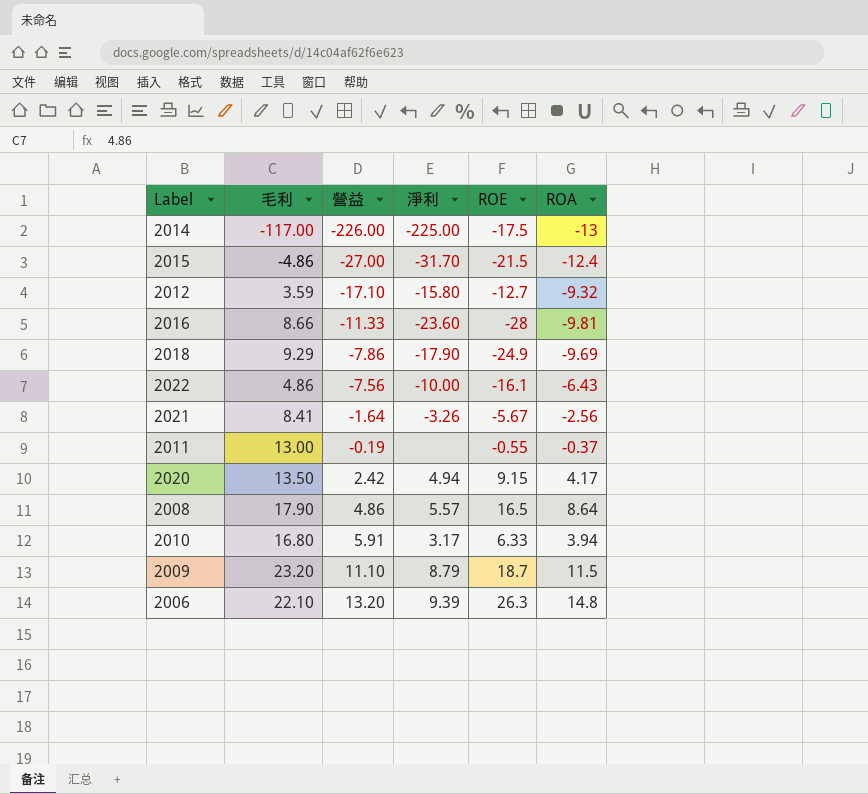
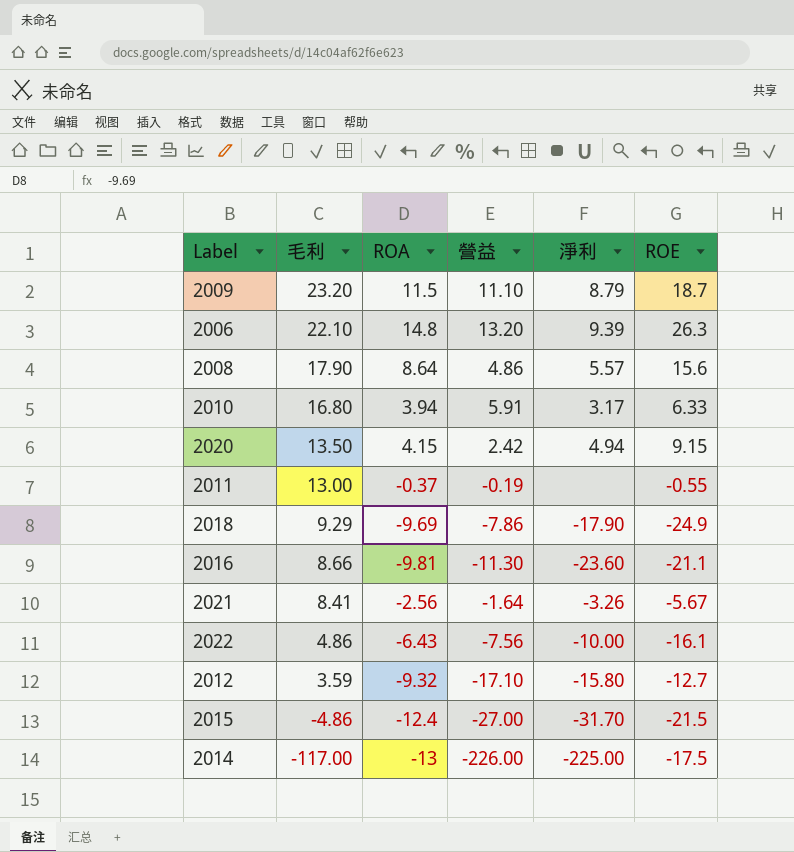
row order: 營益 ascending -> 毛利 descending
column ROA | position: 6 -> 3
2008 | ROE: 16.5 -> 15.6
2020 | ROA: 4.17 -> 4.15
2016 | 營益: -11.33 -> -11.30
2016 | ROE: -28 -> -21.1

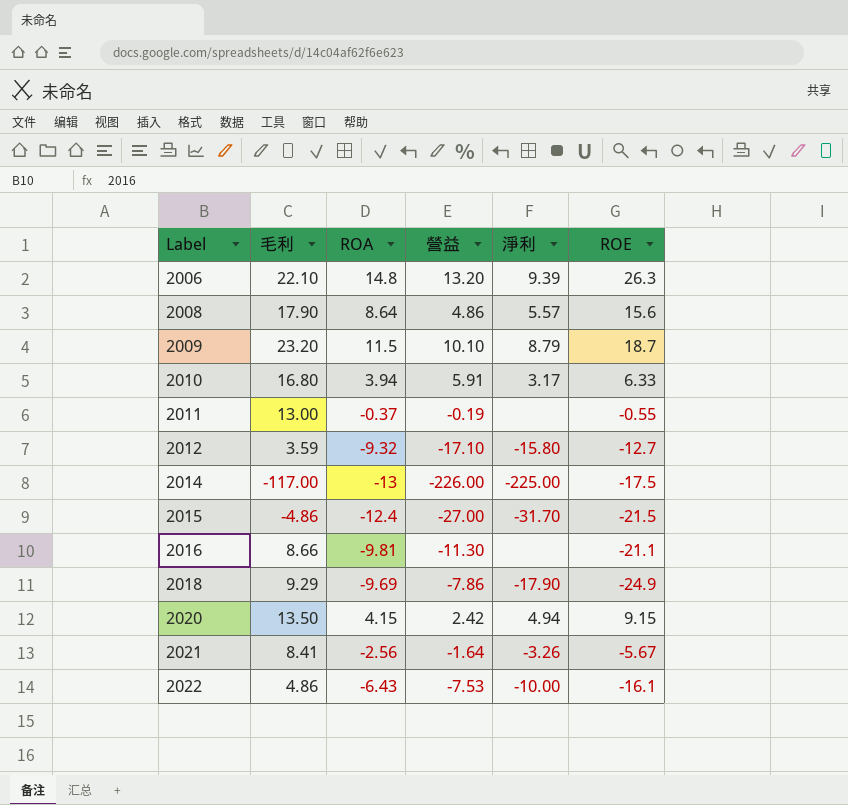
row order: 毛利 descending -> Label ascending
2009 | 營益: 11.10 -> 10.10
2016 | 淨利: -23.60 -> none
2022 | 營益: -7.56 -> -7.53

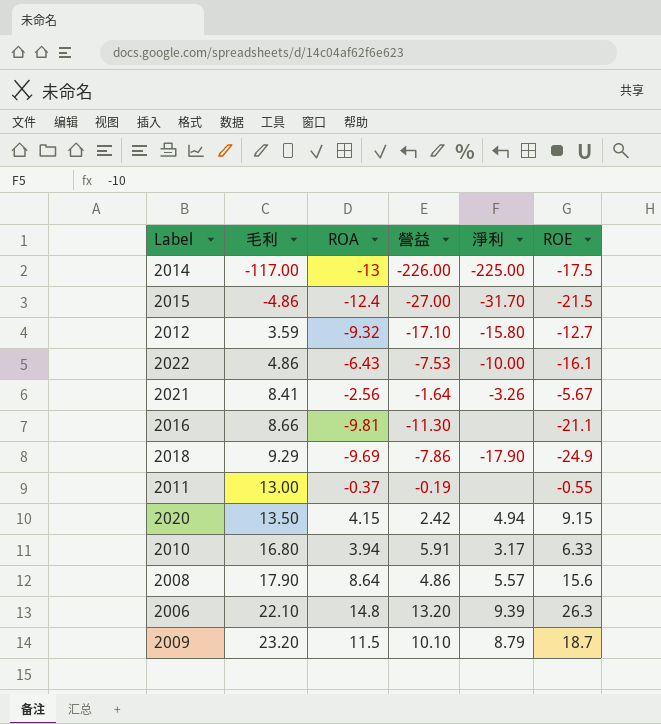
row order: Label ascending -> 毛利 ascending

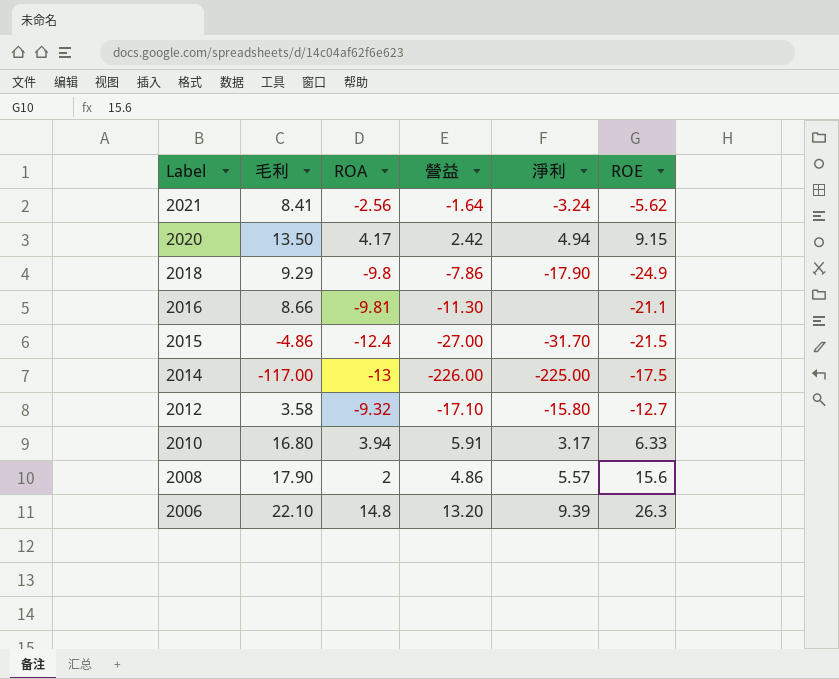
row order: 毛利 ascending -> Label descending
row 2022: 4.86 | -6.43 | -7.53 | -10.00 | -16.1 -> none
row 2011: 13.00 | -0.37 | -0.19 | none | -0.55 -> none
row 2009: 23.20 | 11.5 | 10.10 | 8.79 | 18.7 -> none
2021 | 淨利: -3.26 -> -3.24
2021 | ROE: -5.67 -> -5.62
2020 | ROA: 4.15 -> 4.17
2018 | ROA: -9.69 -> -9.8
2012 | 毛利: 3.59 -> 3.58
2008 | ROA: 8.64 -> 2

